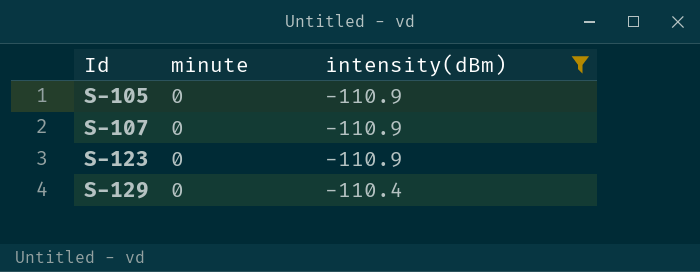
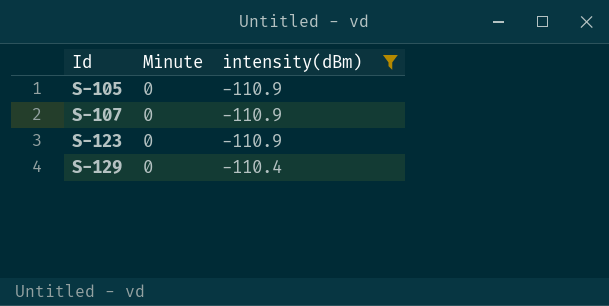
column name: minute -> Minute

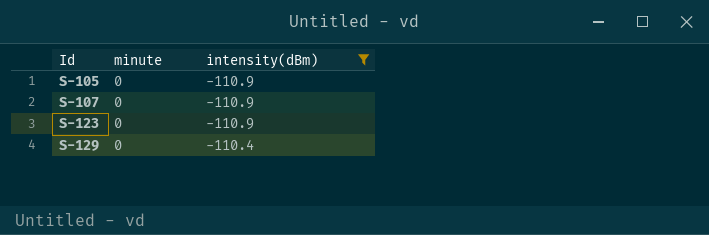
column name: Minute -> minute

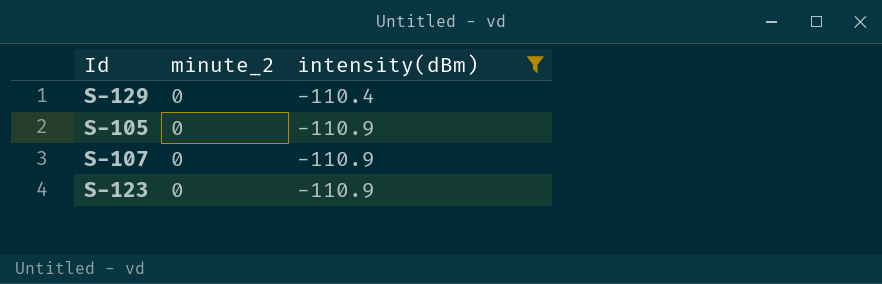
row order: Id ascending -> intensity(dBm) descending
column name: minute -> minute_2

